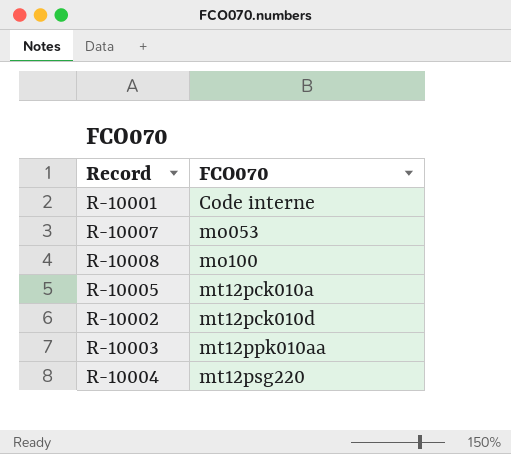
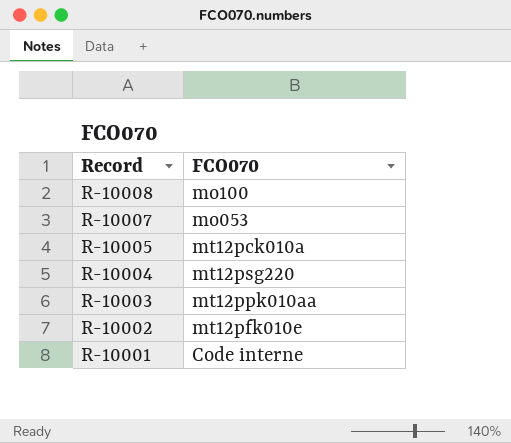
row order: FCO070 ascending -> Record descending
R-10002 | FCO070: mt12pck010d -> mt12pfk010e

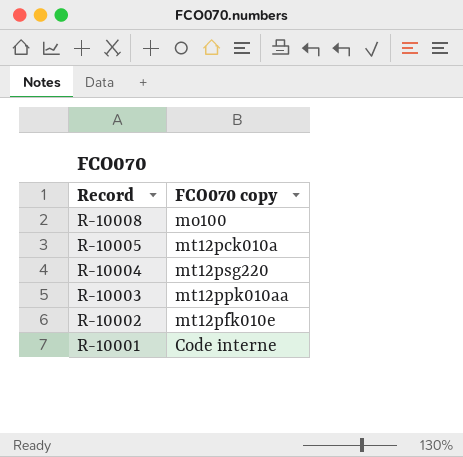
column name: FCO070 -> FCO070 copy
row R-10007: mo053 -> none

